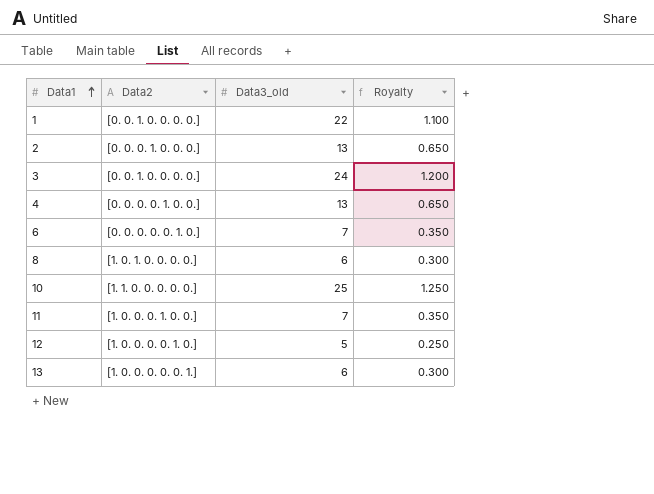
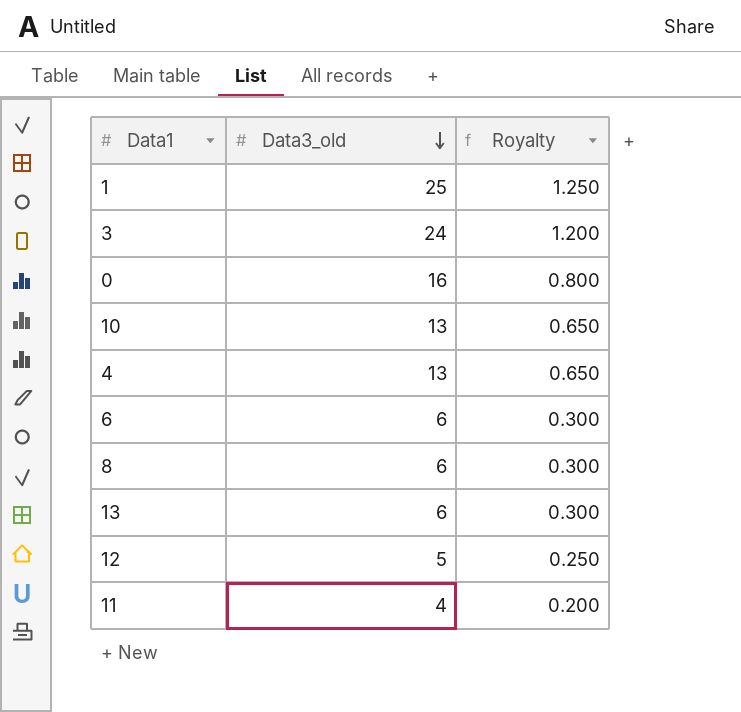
row order: Data1 ascending -> Data3_old descending
column Data2 | position: 2 -> none
row 2: [0. 0. 0. 1. 0. 0. 0.] | 13 | 0.650 -> none
1 | Data3_old: 22 -> 25
1 | Royalty: 1.100 -> 1.250
row 0: none -> 16 | 0.800
10 | Data3_old: 25 -> 13
10 | Royalty: 1.250 -> 0.650
6 | Data3_old: 7 -> 6
6 | Royalty: 0.350 -> 0.300
11 | Data3_old: 7 -> 4
11 | Royalty: 0.350 -> 0.200

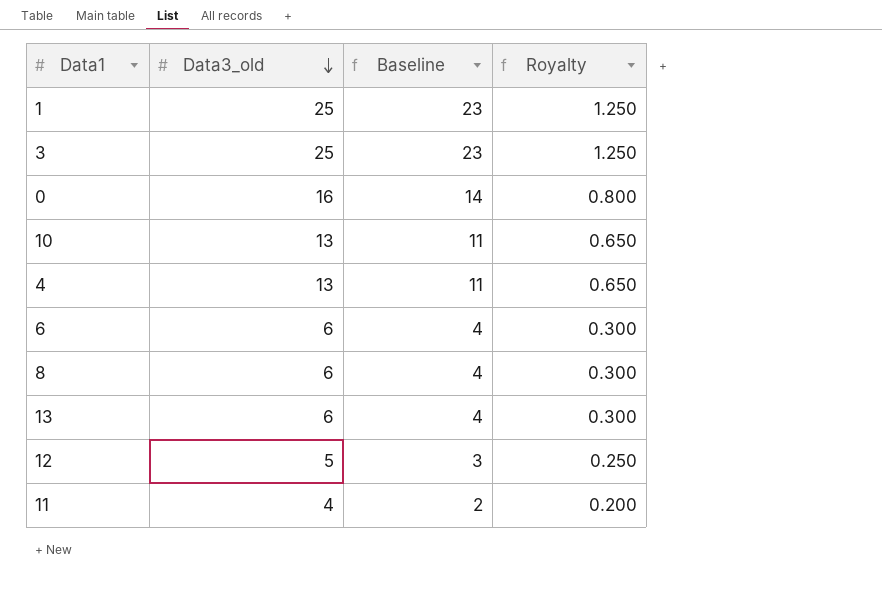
column Baseline | formula: none -> [Data3_old] - 2
3 | Data3_old: 24 -> 25
3 | Royalty: 1.200 -> 1.250

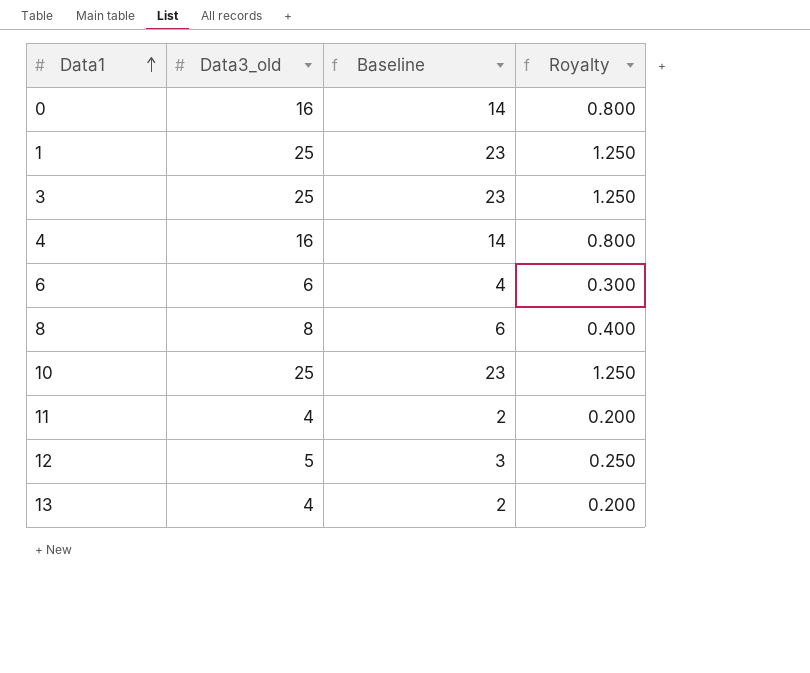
row order: Data3_old descending -> Data1 ascending
4 | Data3_old: 13 -> 16
4 | Baseline: 11 -> 14
4 | Royalty: 0.650 -> 0.800
8 | Data3_old: 6 -> 8
8 | Baseline: 4 -> 6
8 | Royalty: 0.300 -> 0.400
10 | Data3_old: 13 -> 25
10 | Baseline: 11 -> 23
10 | Royalty: 0.650 -> 1.250
13 | Data3_old: 6 -> 4
13 | Baseline: 4 -> 2
13 | Royalty: 0.300 -> 0.200

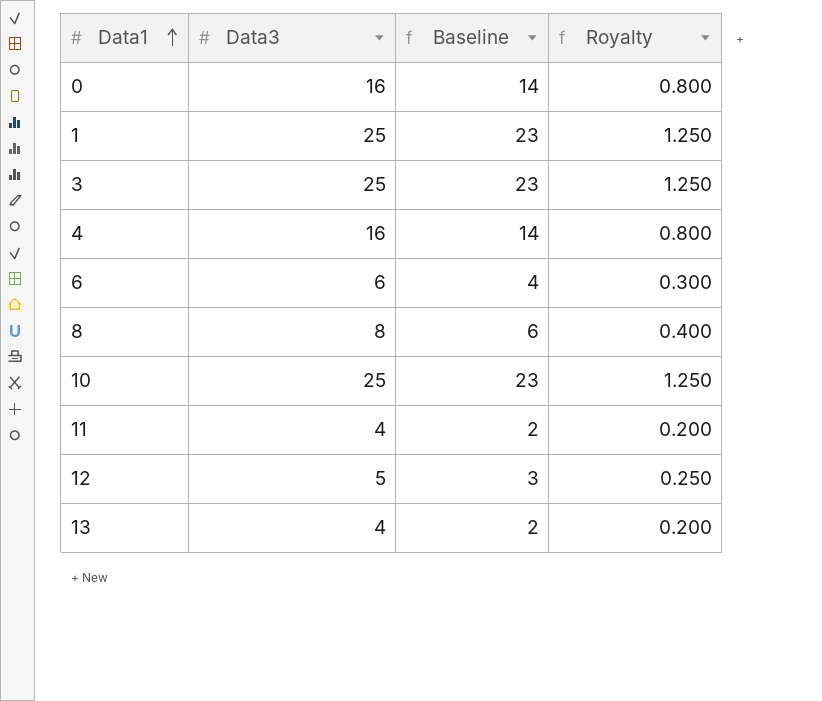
column name: Data3_old -> Data3

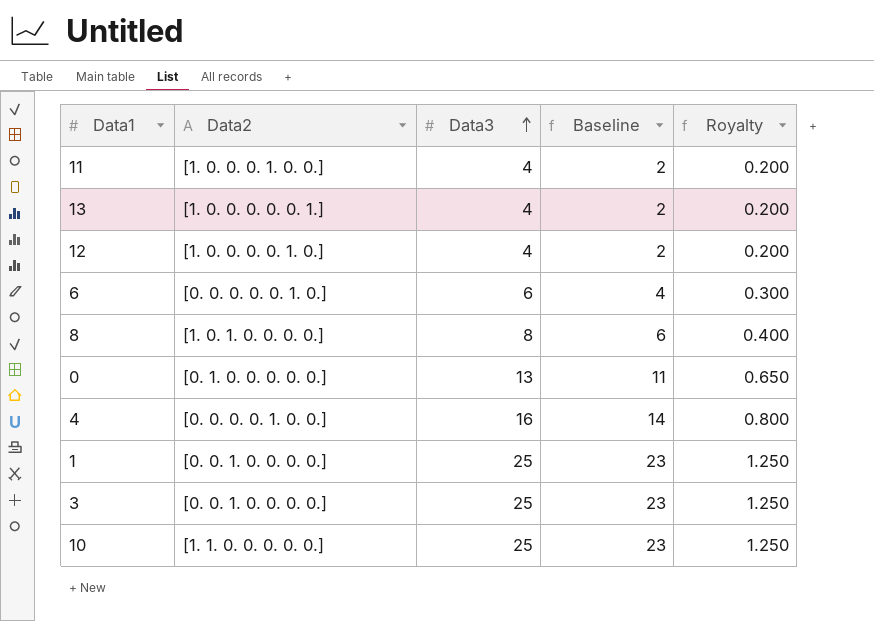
row order: Data1 ascending -> Data3 ascending
column Data2 | position: none -> 2
12 | Data3: 5 -> 4
12 | Baseline: 3 -> 2
12 | Royalty: 0.250 -> 0.200
0 | Data3: 16 -> 13
0 | Baseline: 14 -> 11
0 | Royalty: 0.800 -> 0.650

